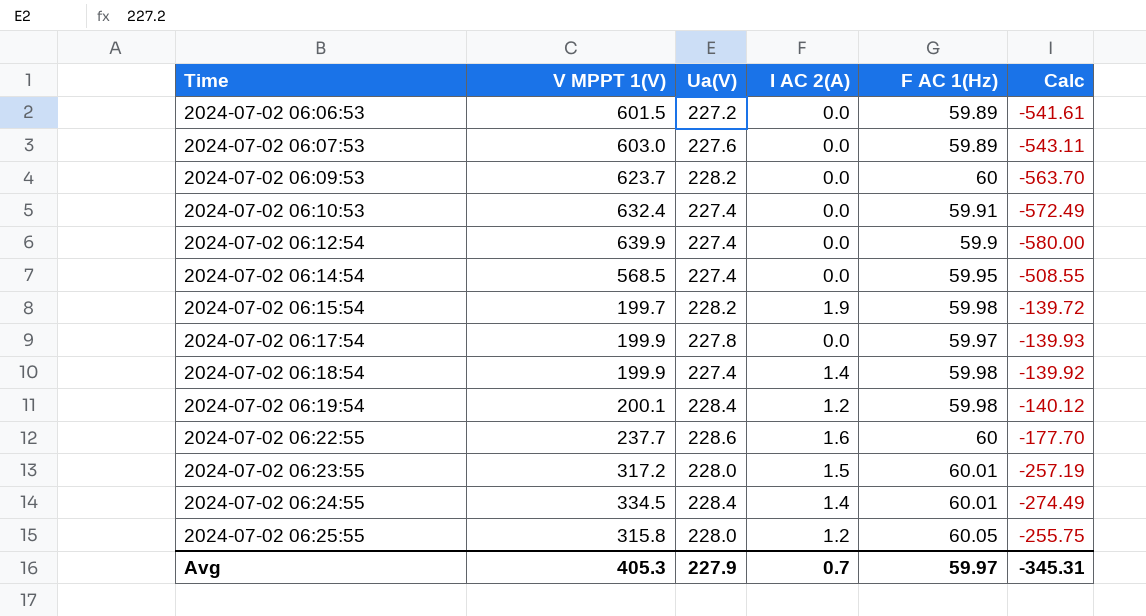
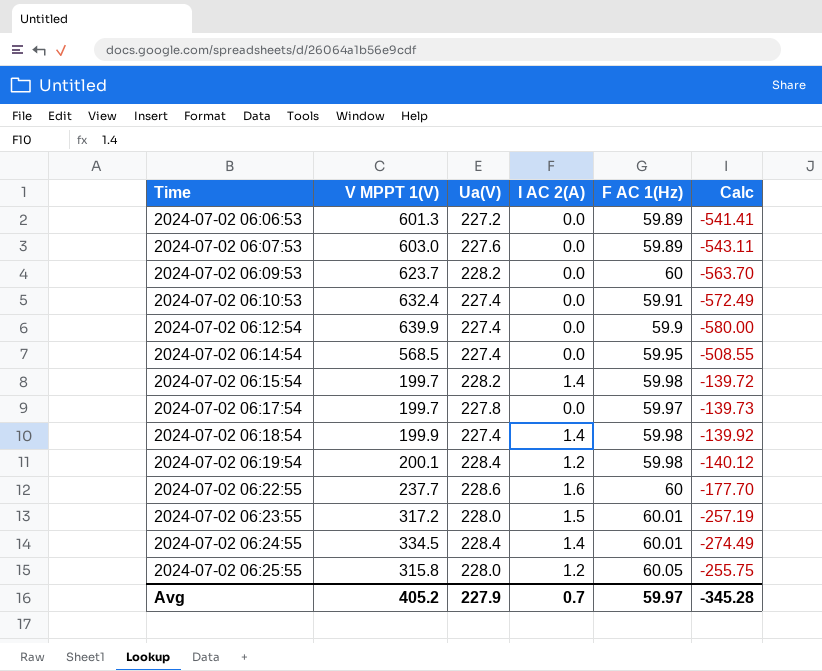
2024-07-02 06:06:53 | V MPPT 1(V): 601.5 -> 601.3
2024-07-02 06:06:53 | Calc: -541.61 -> -541.41
2024-07-02 06:15:54 | I AC 2(A): 1.9 -> 1.4
2024-07-02 06:17:54 | V MPPT 1(V): 199.9 -> 199.7
2024-07-02 06:17:54 | Calc: -139.93 -> -139.73
Avg | V MPPT 1(V): 405.3 -> 405.2
Avg | Calc: -345.31 -> -345.28

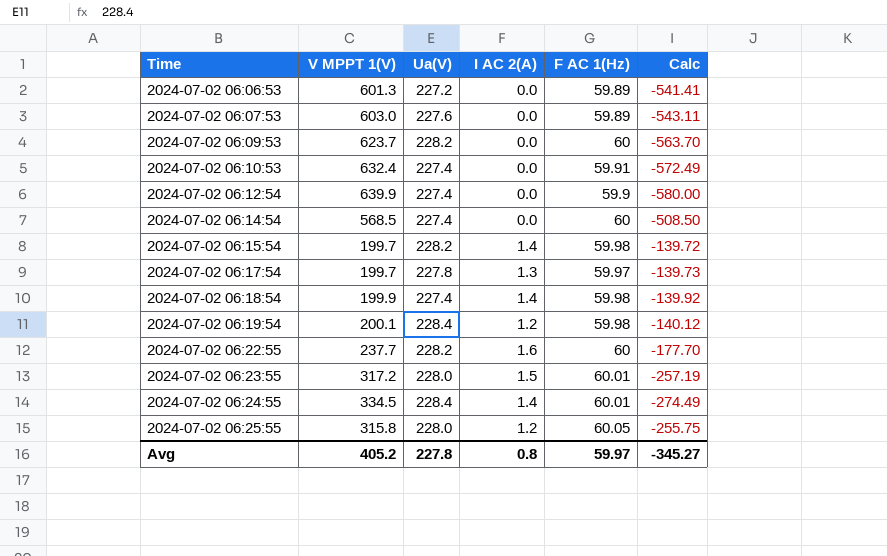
2024-07-02 06:14:54 | F AC 1(Hz): 59.95 -> 60
2024-07-02 06:14:54 | Calc: -508.55 -> -508.50
2024-07-02 06:17:54 | I AC 2(A): 0.0 -> 1.3
2024-07-02 06:22:55 | Ua(V): 228.6 -> 228.2
Avg | Ua(V): 227.9 -> 227.8
Avg | I AC 2(A): 0.7 -> 0.8
Avg | Calc: -345.28 -> -345.27

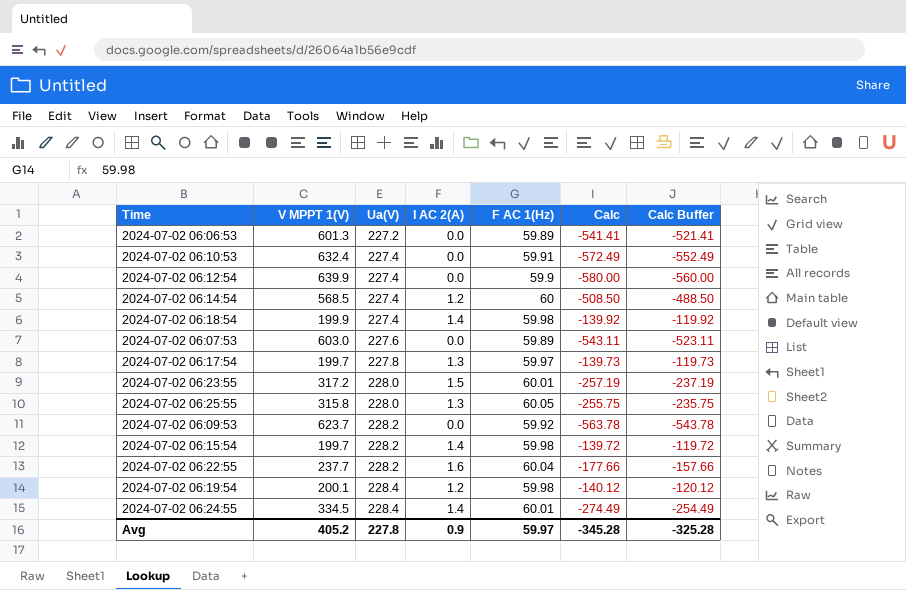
row order: Time ascending -> Ua(V) ascending
column Calc Buffer | formula: none -> [Calc] + 20
2024-07-02 06:14:54 | I AC 2(A): 0.0 -> 1.2
2024-07-02 06:25:55 | I AC 2(A): 1.2 -> 1.3
2024-07-02 06:09:53 | F AC 1(Hz): 60 -> 59.92
2024-07-02 06:09:53 | Calc: -563.70 -> -563.78
2024-07-02 06:22:55 | F AC 1(Hz): 60 -> 60.04
2024-07-02 06:22:55 | Calc: -177.70 -> -177.66
Avg | I AC 2(A): 0.8 -> 0.9
Avg | Calc: -345.27 -> -345.28

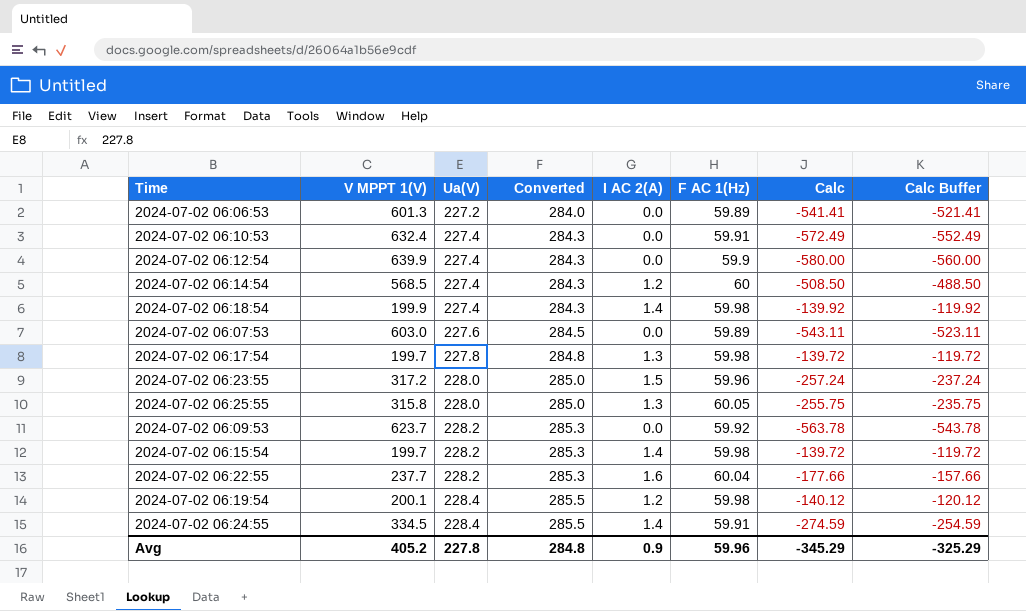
column Converted | formula: none -> [Ua(V)] * 1.25
2024-07-02 06:17:54 | F AC 1(Hz): 59.97 -> 59.98
2024-07-02 06:17:54 | Calc: -139.73 -> -139.72
2024-07-02 06:17:54 | Calc Buffer: -119.73 -> -119.72
2024-07-02 06:23:55 | F AC 1(Hz): 60.01 -> 59.96
2024-07-02 06:23:55 | Calc: -257.19 -> -257.24
2024-07-02 06:23:55 | Calc Buffer: -237.19 -> -237.24
2024-07-02 06:24:55 | F AC 1(Hz): 60.01 -> 59.91
2024-07-02 06:24:55 | Calc: -274.49 -> -274.59
2024-07-02 06:24:55 | Calc Buffer: -254.49 -> -254.59
Avg | F AC 1(Hz): 59.97 -> 59.96
Avg | Calc: -345.28 -> -345.29
Avg | Calc Buffer: -325.28 -> -325.29

